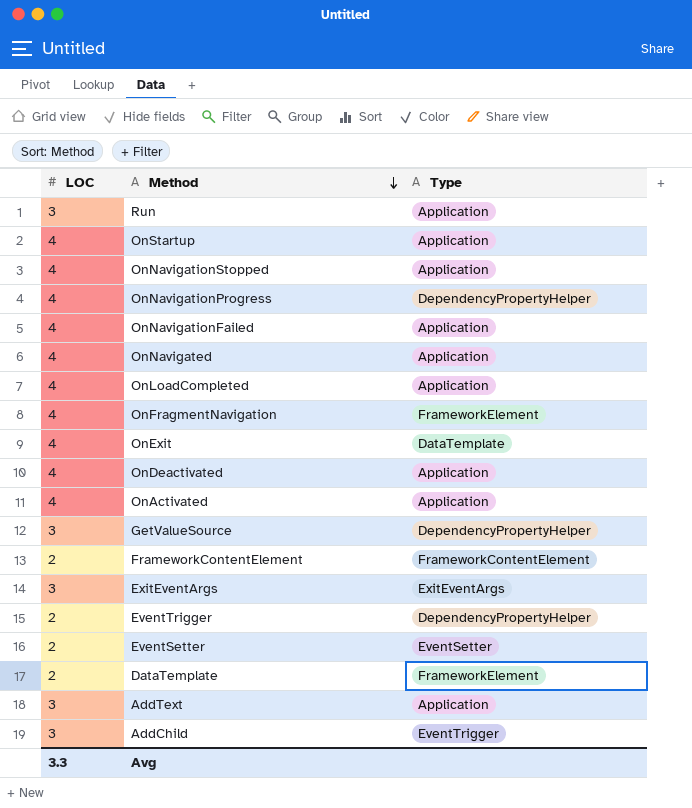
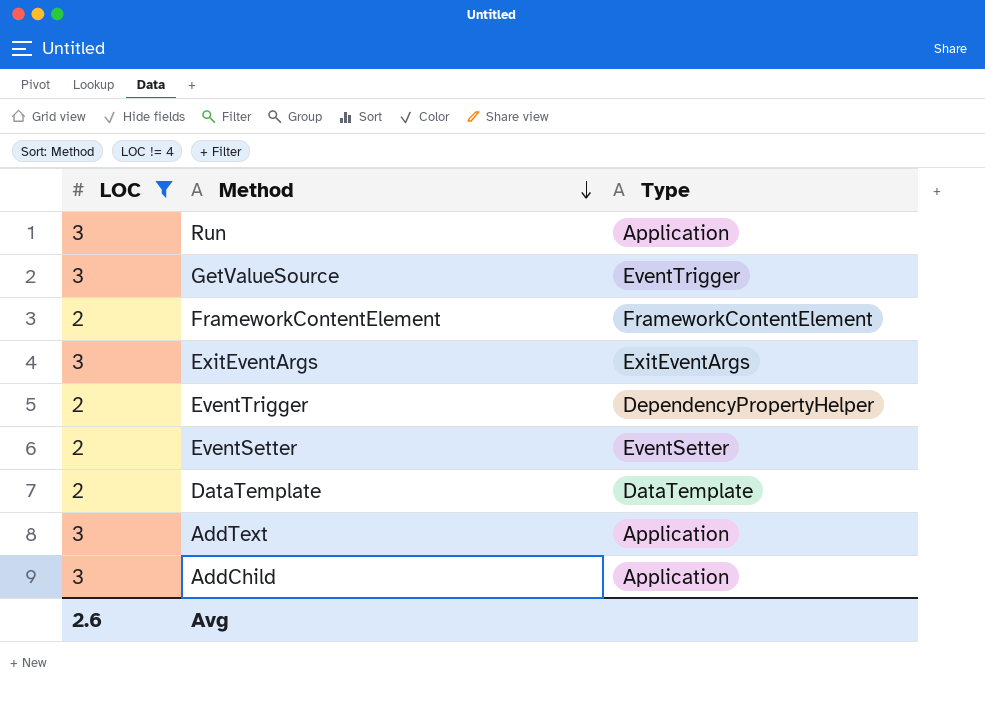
filter: none -> LOC != 4
GetValueSource | Type: DependencyPropertyHelper -> EventTrigger
DataTemplate | Type: FrameworkElement -> DataTemplate
AddChild | Type: EventTrigger -> Application
Avg | LOC: 3.3 -> 2.6

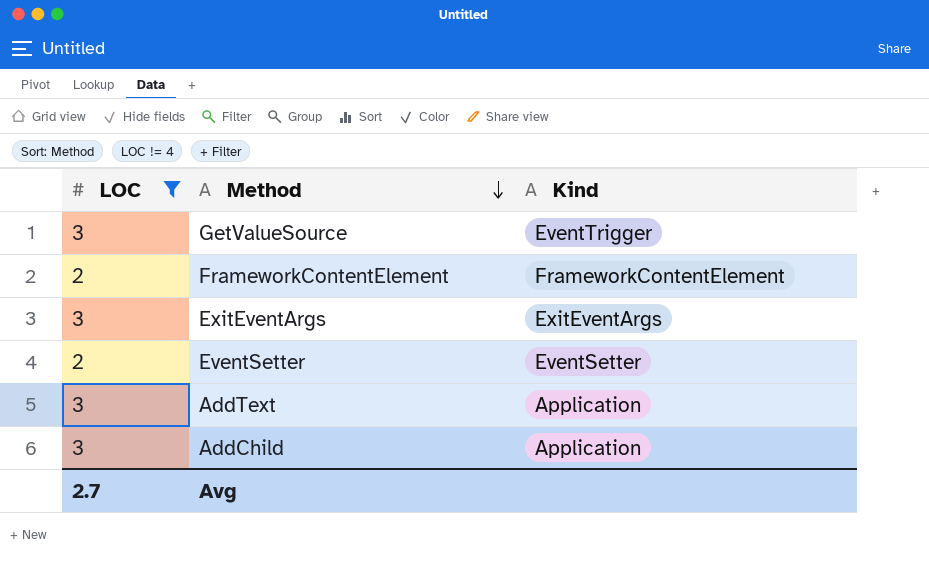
column name: Type -> Kind
row Run: 3 | Application -> none
row EventTrigger: 2 | DependencyPropertyHelper -> none
row DataTemplate: 2 | DataTemplate -> none
Avg | LOC: 2.6 -> 2.7

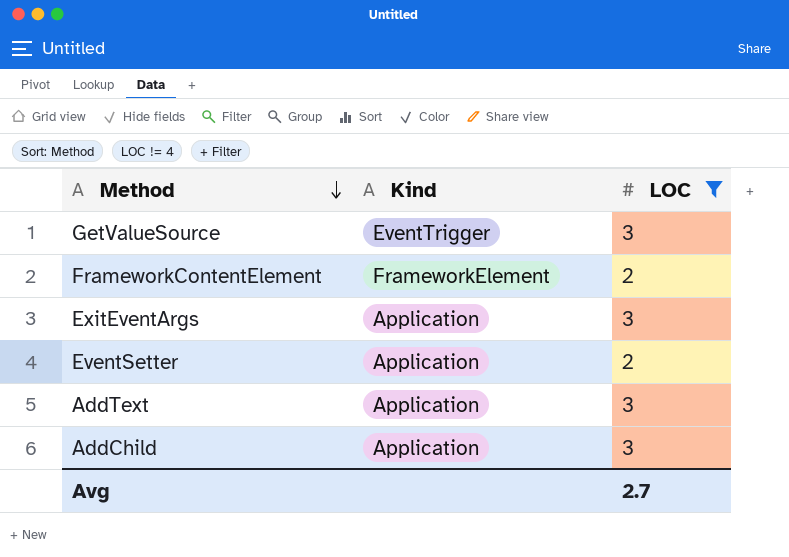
column LOC | position: 1 -> 3
FrameworkContentElement | Kind: FrameworkContentElement -> FrameworkElement
ExitEventArgs | Kind: ExitEventArgs -> Application
EventSetter | Kind: EventSetter -> Application

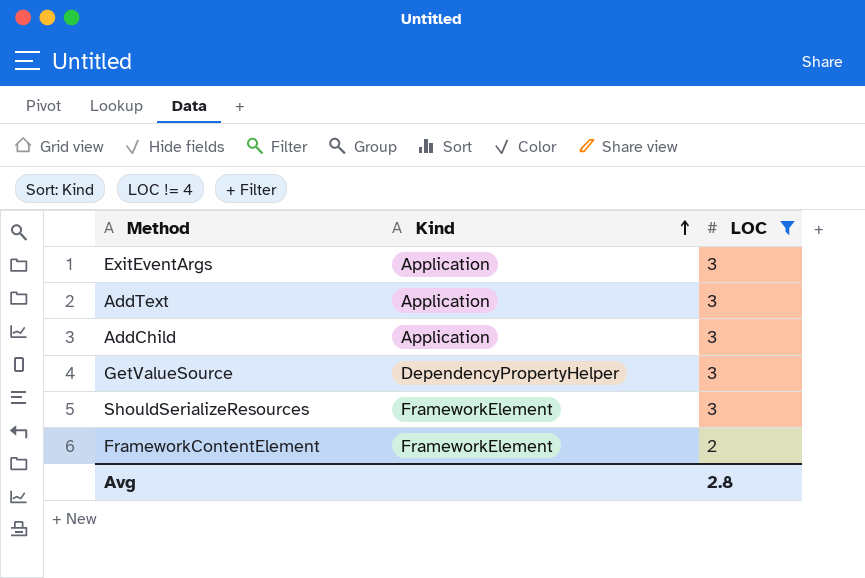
row order: Method descending -> Kind ascending
row EventSetter: Application | 2 -> none
GetValueSource | Kind: EventTrigger -> DependencyPropertyHelper
row ShouldSerializeResources: none -> FrameworkElement | 3
Avg | LOC: 2.7 -> 2.8

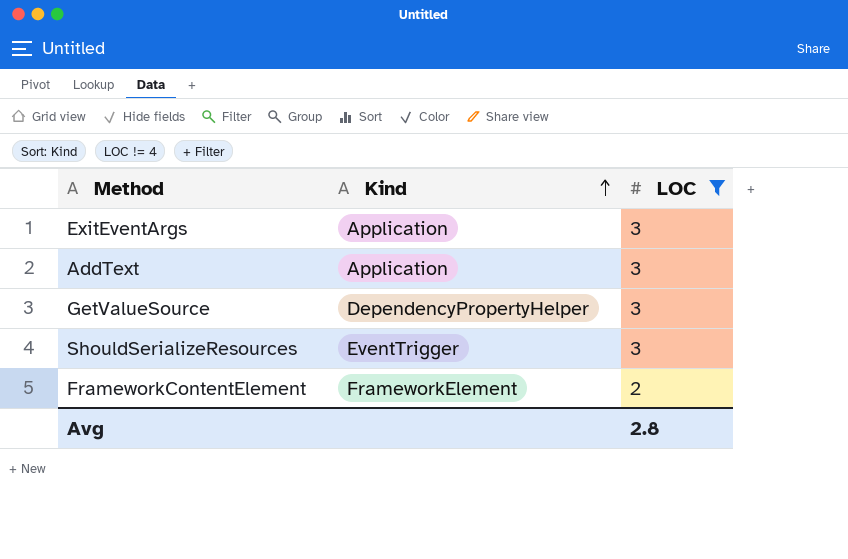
row AddChild: Application | 3 -> none
ShouldSerializeResources | Kind: FrameworkElement -> EventTrigger

